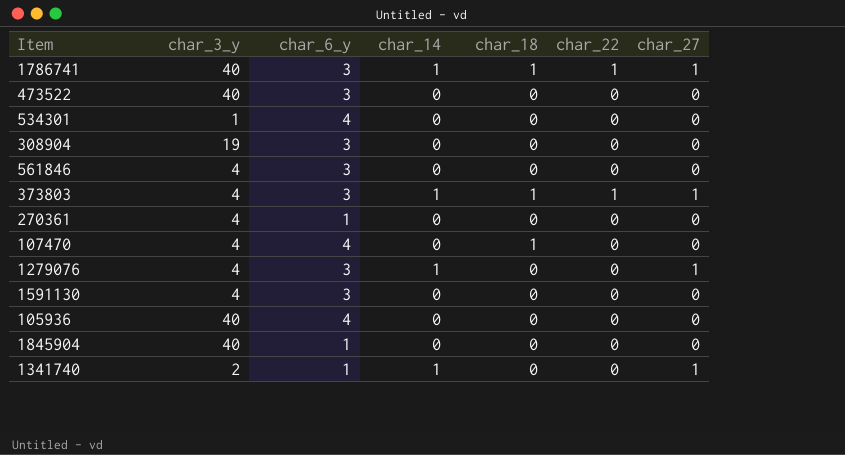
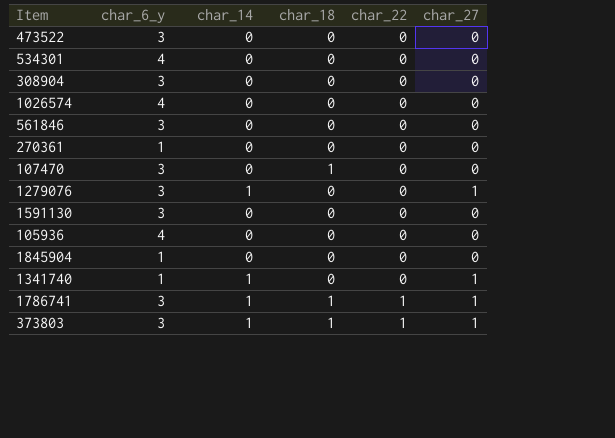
row order: none -> char_22 ascending
column char_3_y | position: 2 -> none
row 1026574: none -> 4 | 0 | 0 | 0 | 0
107470 | char_6_y: 4 -> 3

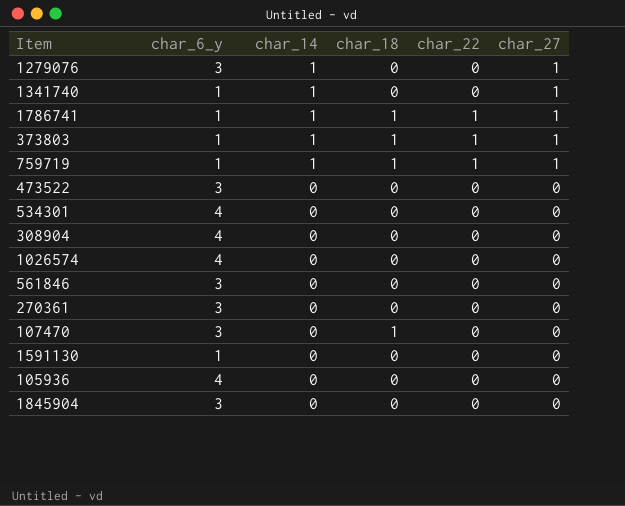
row order: char_22 ascending -> char_14 descending
1786741 | char_6_y: 3 -> 1
373803 | char_6_y: 3 -> 1
row 759719: none -> 1 | 1 | 1 | 1 | 1
308904 | char_6_y: 3 -> 4
270361 | char_6_y: 1 -> 3
1591130 | char_6_y: 3 -> 1
1845904 | char_6_y: 1 -> 3

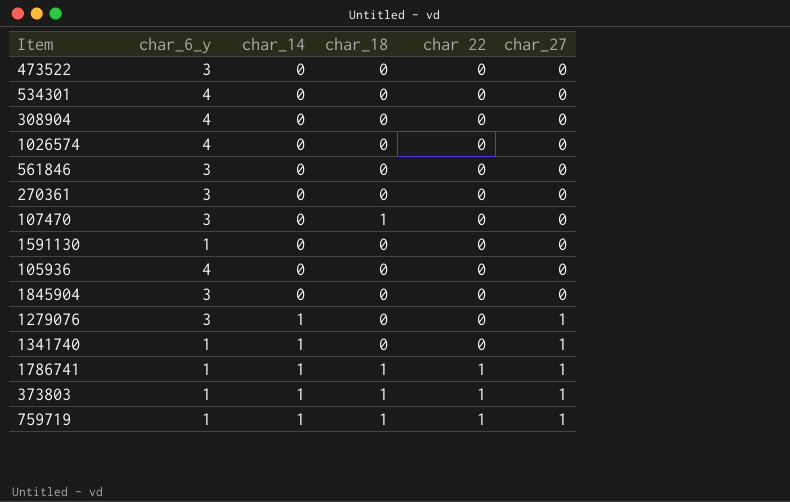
row order: char_14 descending -> char_14 ascending
column name: char_22 -> char 22

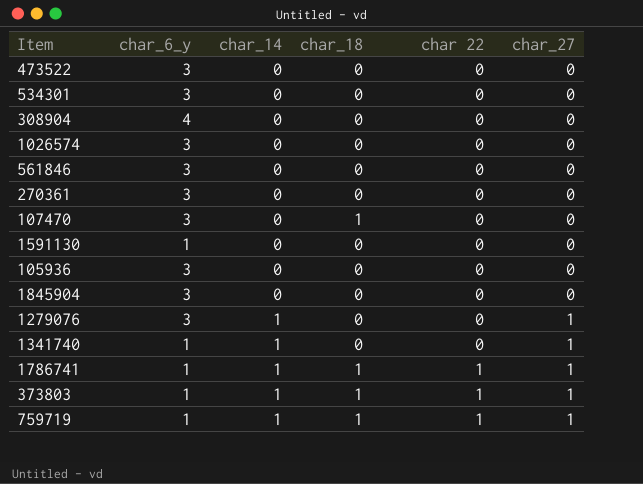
534301 | char_6_y: 4 -> 3
1026574 | char_6_y: 4 -> 3
105936 | char_6_y: 4 -> 3

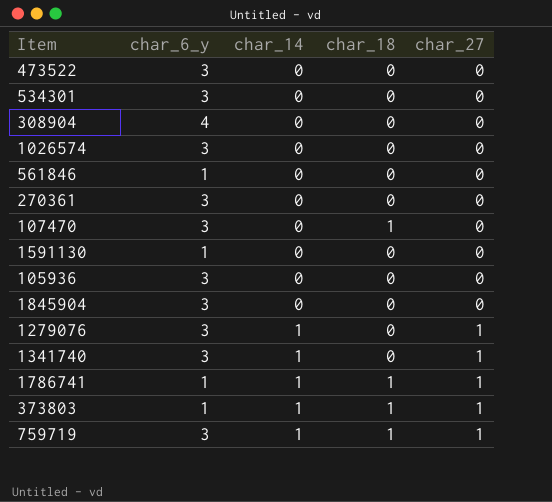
column char 22 | position: 5 -> none
561846 | char_6_y: 3 -> 1
1341740 | char_6_y: 1 -> 3
759719 | char_6_y: 1 -> 3

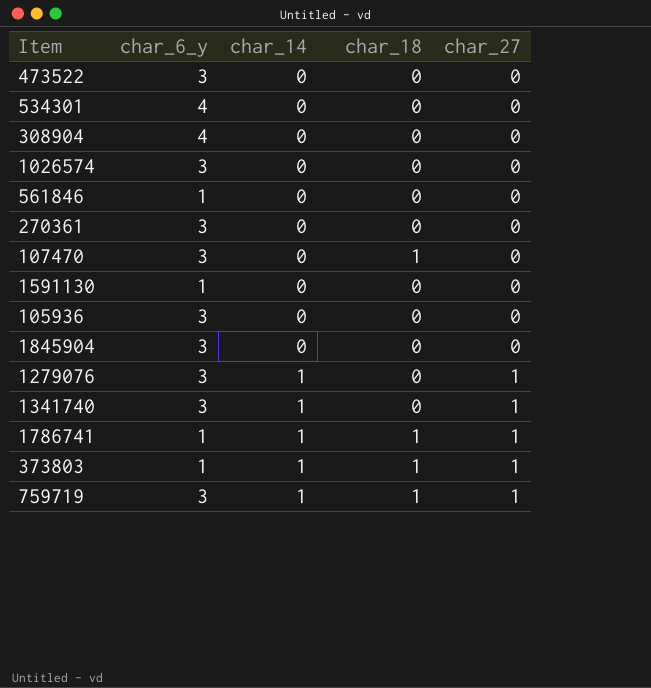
534301 | char_6_y: 3 -> 4

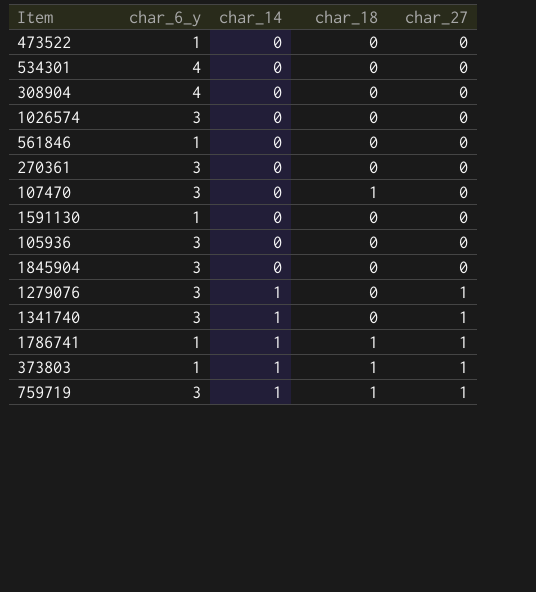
473522 | char_6_y: 3 -> 1

